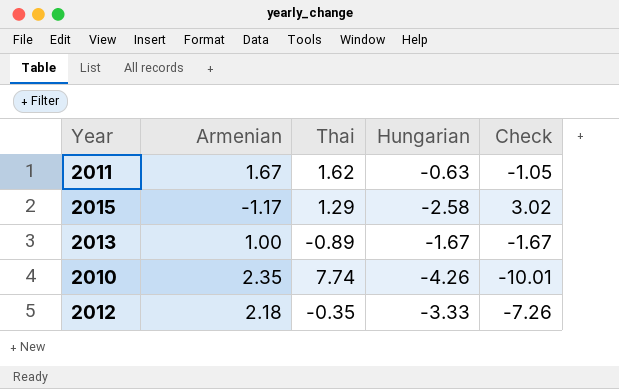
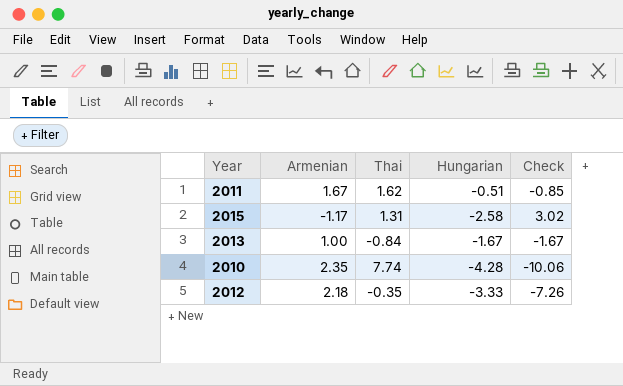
2011 | Hungarian: -0.63 -> -0.51
2011 | Check: -1.05 -> -0.85
2015 | Thai: 1.29 -> 1.31
2013 | Thai: -0.89 -> -0.84
2010 | Hungarian: -4.26 -> -4.28
2010 | Check: -10.01 -> -10.06

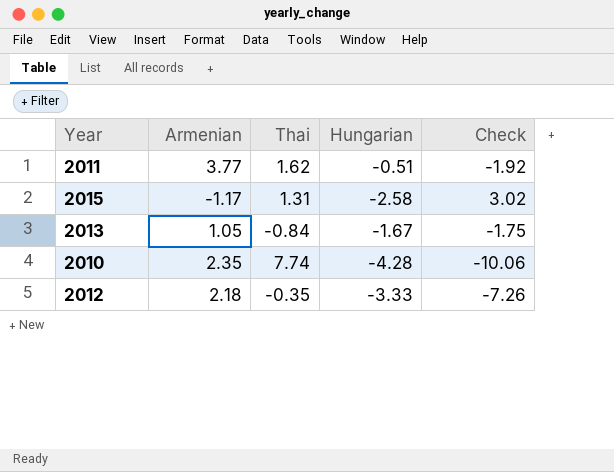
2011 | Armenian: 1.67 -> 3.77
2011 | Check: -0.85 -> -1.92
2013 | Armenian: 1.00 -> 1.05
2013 | Check: -1.67 -> -1.75

